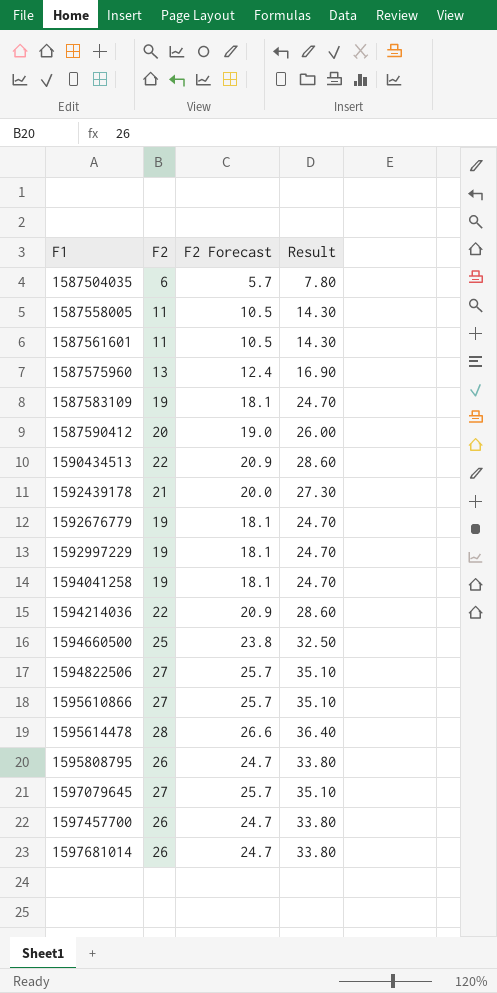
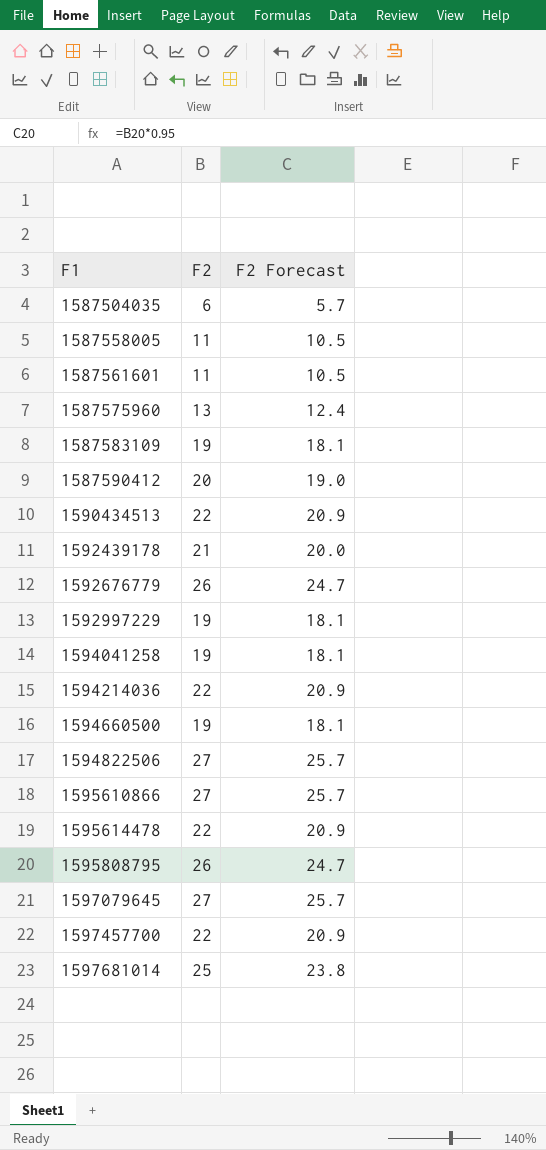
column Result | formula: [F2] * 1.3 -> none
1592676779 | F2: 19 -> 26
1592676779 | F2 Forecast: 18.1 -> 24.7
1594660500 | F2: 25 -> 19
1594660500 | F2 Forecast: 23.8 -> 18.1
1595614478 | F2: 28 -> 22
1595614478 | F2 Forecast: 26.6 -> 20.9
1597457700 | F2: 26 -> 22
1597457700 | F2 Forecast: 24.7 -> 20.9
1597681014 | F2: 26 -> 25
1597681014 | F2 Forecast: 24.7 -> 23.8

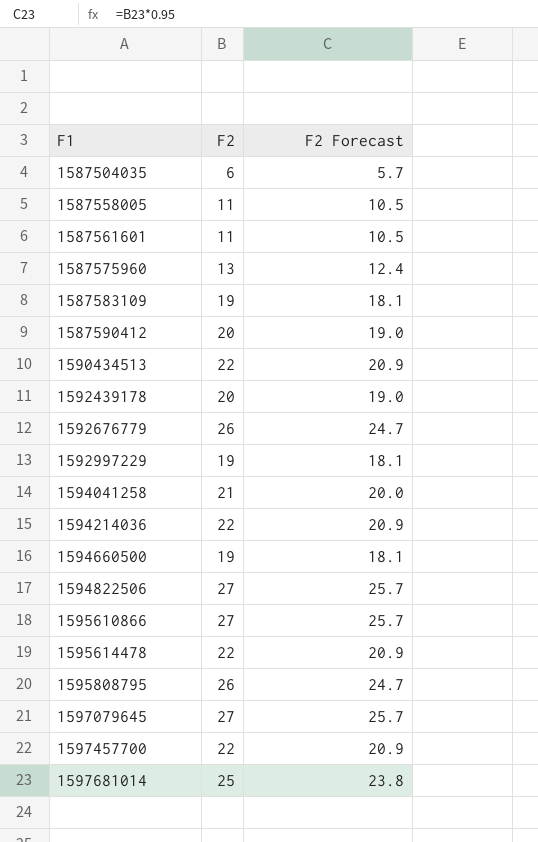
1592439178 | F2: 21 -> 20
1592439178 | F2 Forecast: 20.0 -> 19.0
1594041258 | F2: 19 -> 21
1594041258 | F2 Forecast: 18.1 -> 20.0

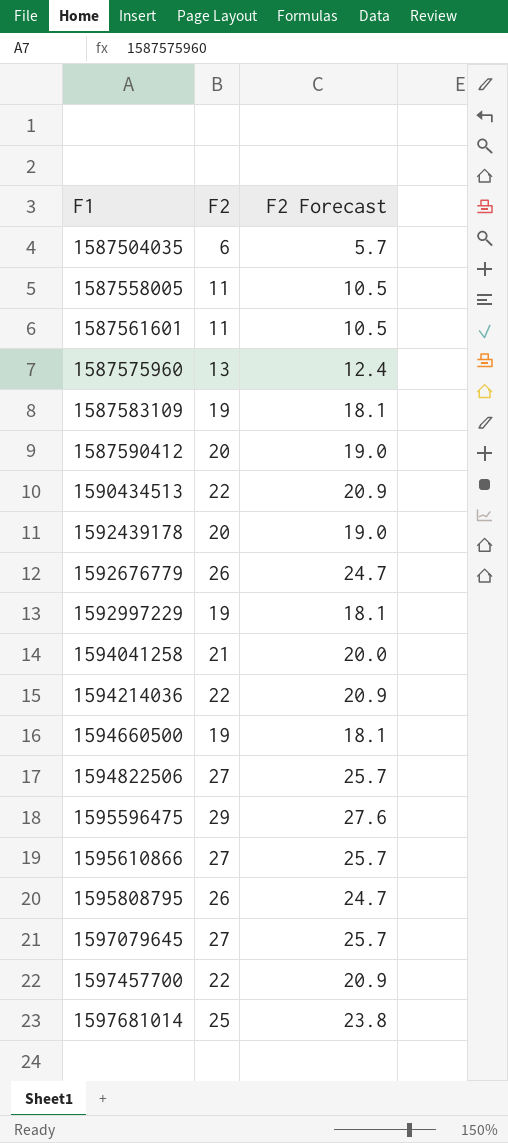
row 1595614478: 22 | 20.9 -> none
row 1595596475: none -> 29 | 27.6

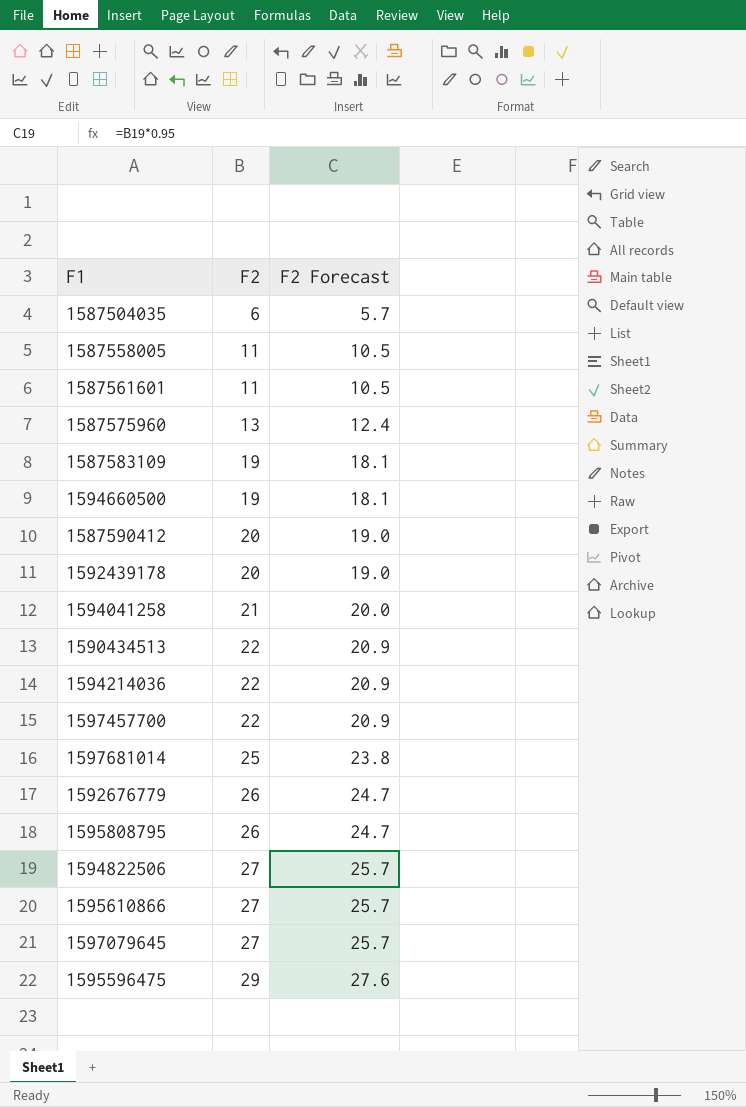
row order: F1 ascending -> F2 ascending
row 1592997229: 19 | 18.1 -> none

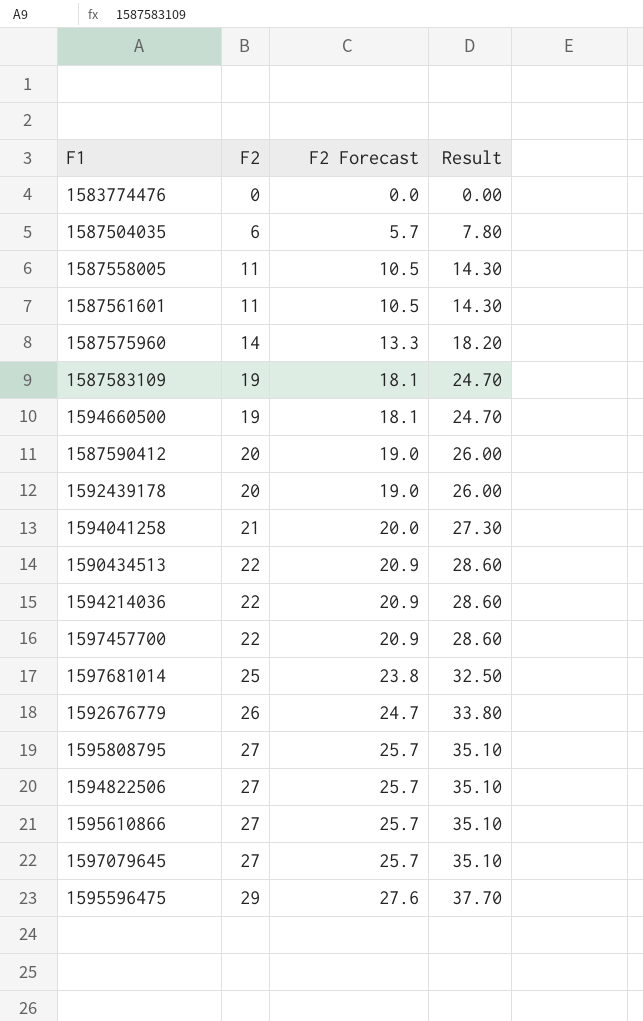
column Result | formula: none -> [F2] * 1.3
row 1583774476: none -> 0 | 0.0 | 0.00
1587575960 | F2: 13 -> 14
1587575960 | F2 Forecast: 12.4 -> 13.3
1595808795 | F2: 26 -> 27
1595808795 | F2 Forecast: 24.7 -> 25.7

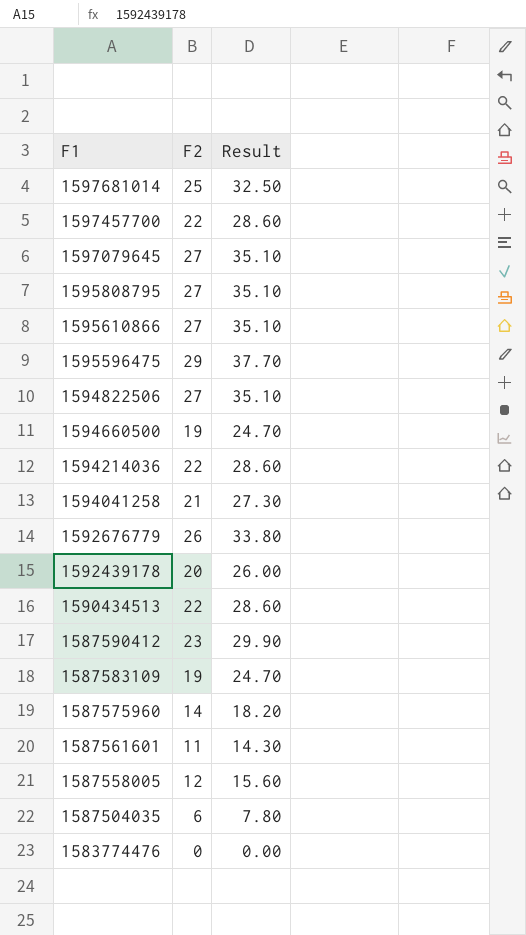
row order: F2 ascending -> F1 descending
column F2 Forecast | formula: [F2] * 0.95 -> none
1587590412 | F2: 20 -> 23
1587590412 | Result: 26.00 -> 29.90
1587558005 | F2: 11 -> 12
1587558005 | Result: 14.30 -> 15.60

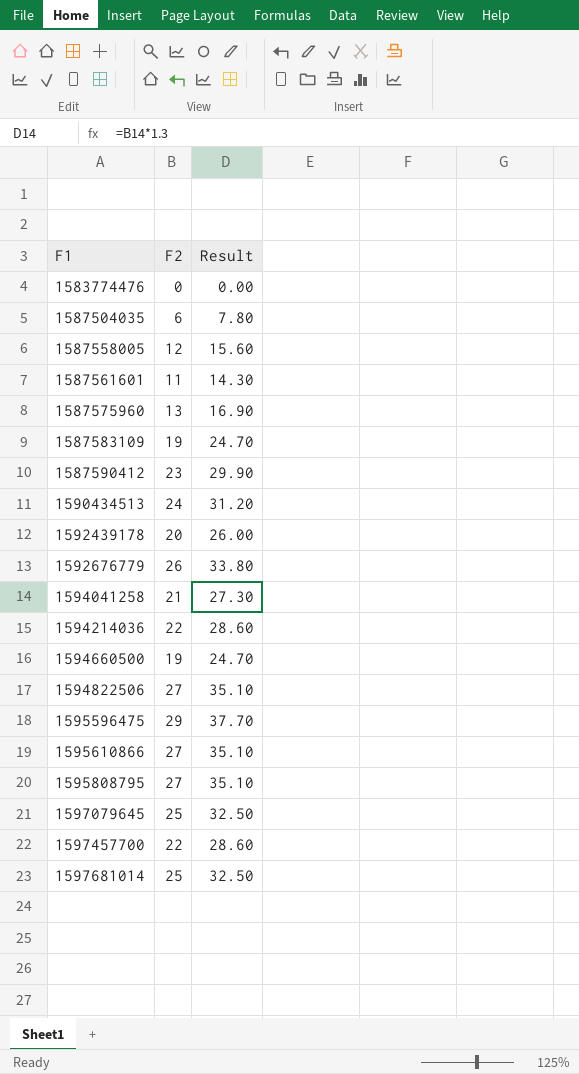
row order: F1 descending -> F1 ascending
1587575960 | F2: 14 -> 13
1587575960 | Result: 18.20 -> 16.90
1590434513 | F2: 22 -> 24
1590434513 | Result: 28.60 -> 31.20
1597079645 | F2: 27 -> 25
1597079645 | Result: 35.10 -> 32.50

